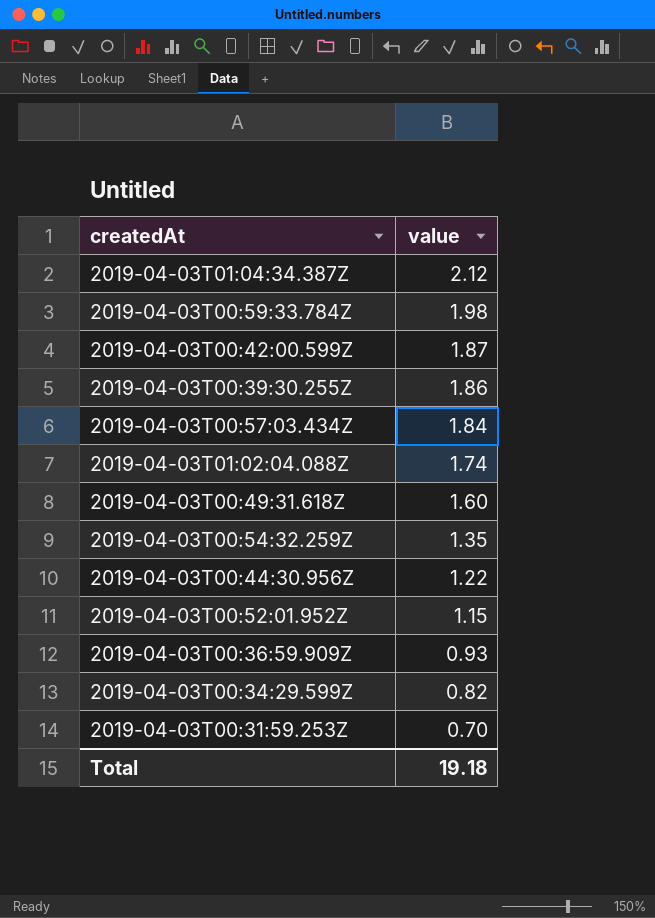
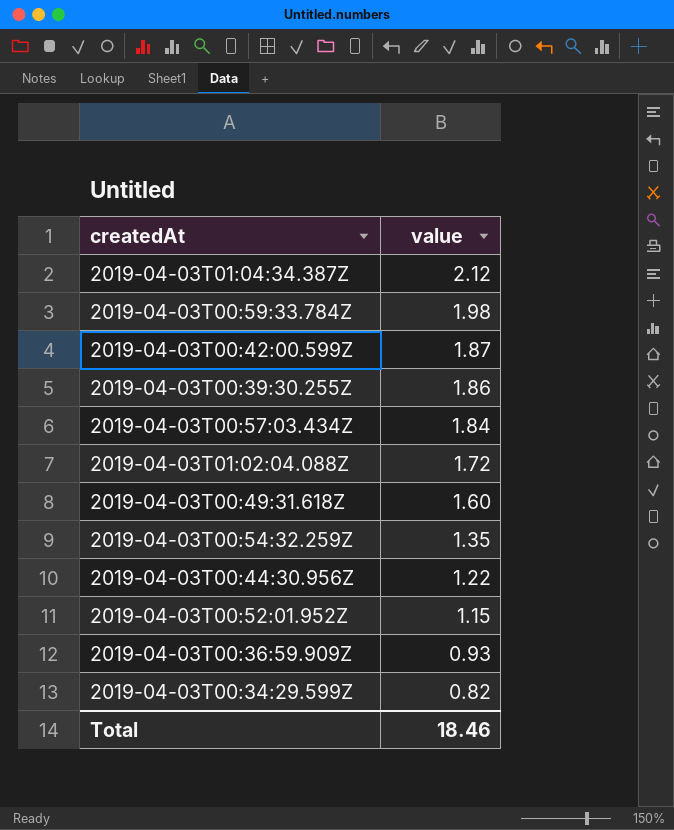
row 2019-04-03T00:31:59.253Z: 0.70 -> none
2019-04-03T01:02:04.088Z | value: 1.74 -> 1.72
Total | value: 19.18 -> 18.46

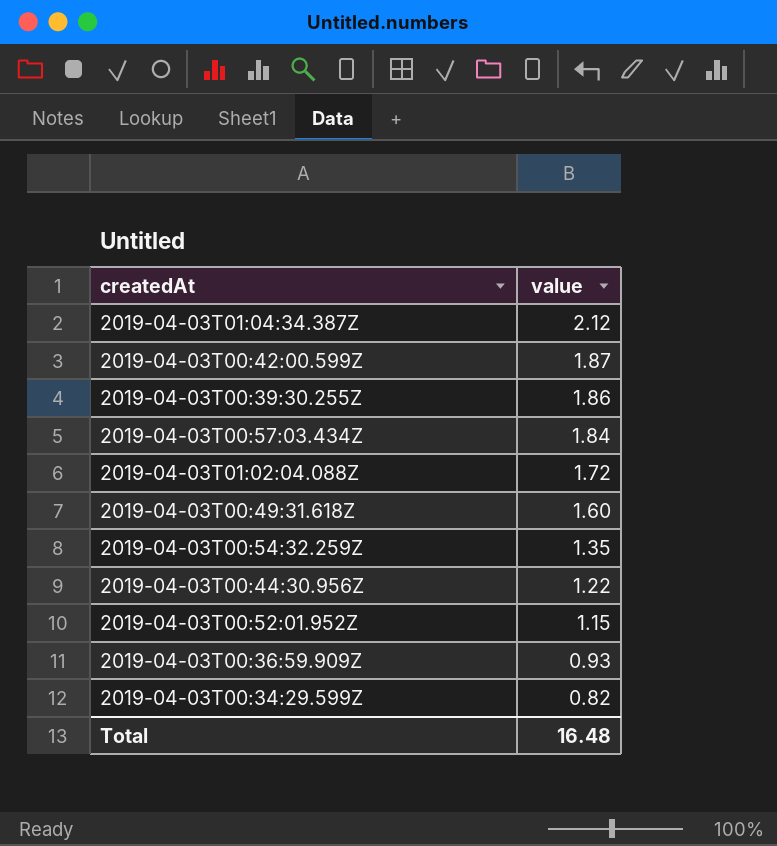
row 2019-04-03T00:59:33.784Z: 1.98 -> none
Total | value: 18.46 -> 16.48

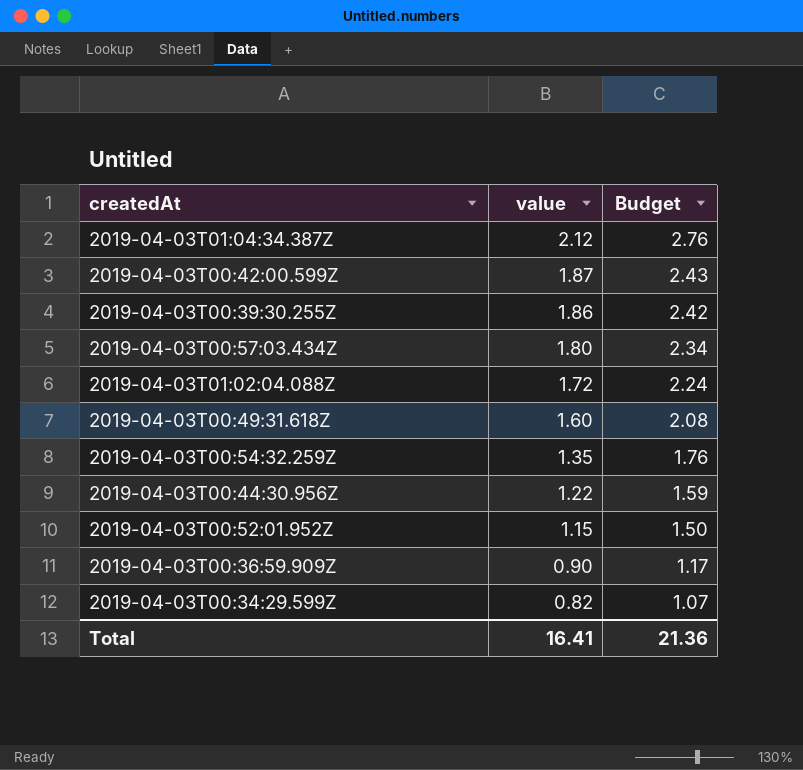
column Budget | formula: none -> [value] * 1.3
2019-04-03T00:57:03.434Z | value: 1.84 -> 1.80
2019-04-03T00:36:59.909Z | value: 0.93 -> 0.90
Total | value: 16.48 -> 16.41

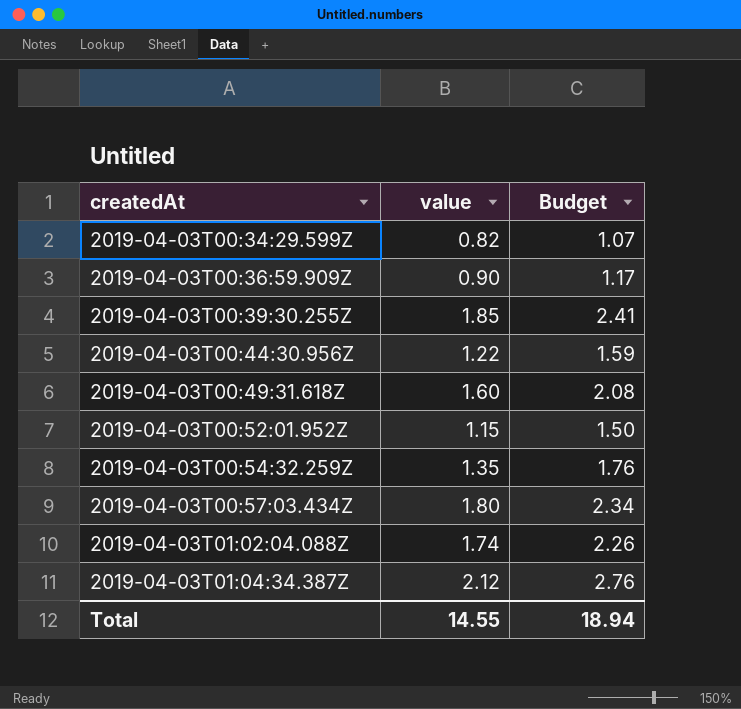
row order: value descending -> createdAt ascending
row 2019-04-03T00:42:00.599Z: 1.87 | 2.43 -> none
2019-04-03T00:39:30.255Z | value: 1.86 -> 1.85
2019-04-03T00:39:30.255Z | Budget: 2.42 -> 2.41
2019-04-03T01:02:04.088Z | value: 1.72 -> 1.74
2019-04-03T01:02:04.088Z | Budget: 2.24 -> 2.26
Total | value: 16.41 -> 14.55
Total | Budget: 21.36 -> 18.94

